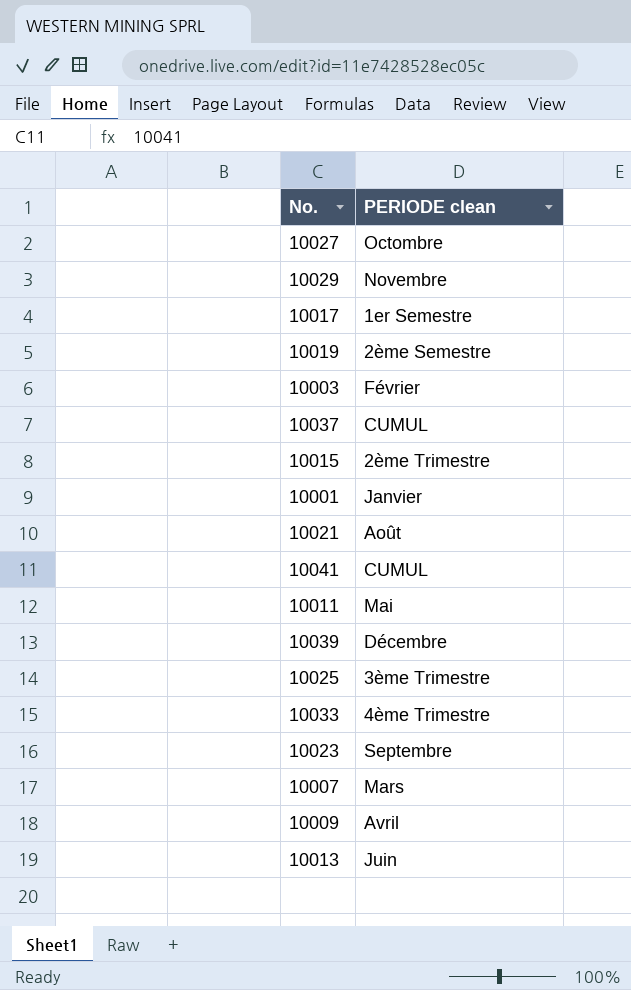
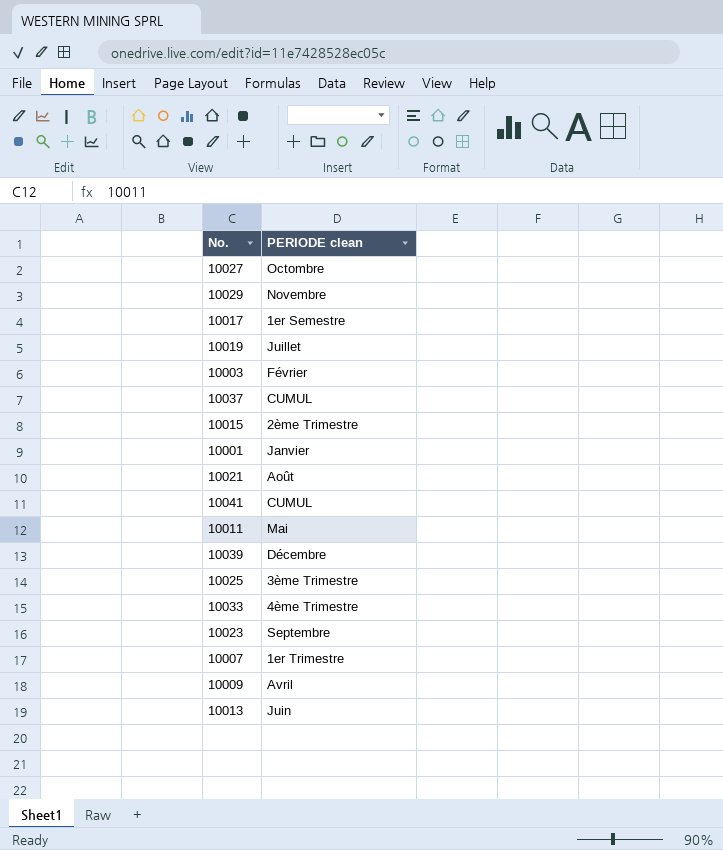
10019 | PERIODE clean: 2ème Semestre -> Juillet
10007 | PERIODE clean: Mars -> 1er Trimestre

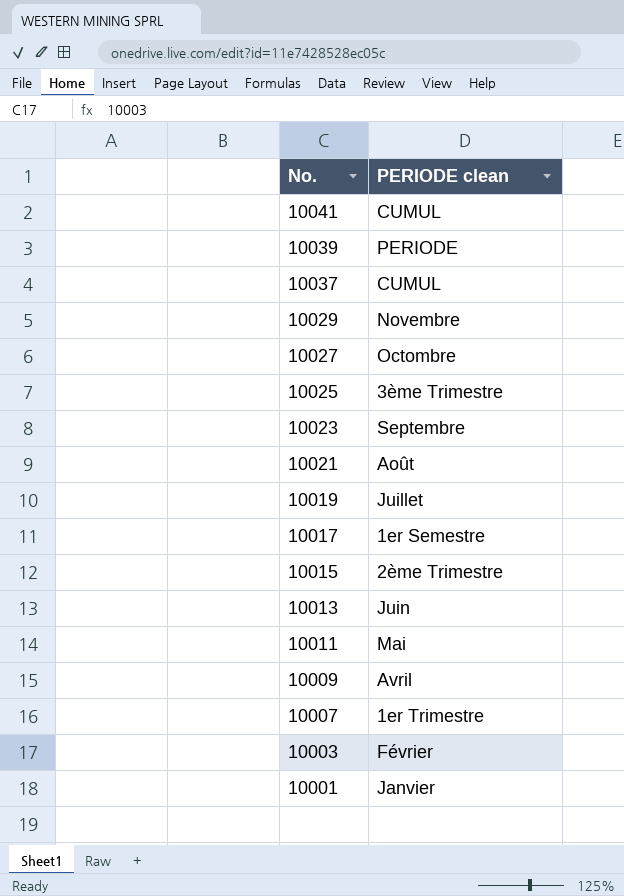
row order: none -> No. descending
row 10033: 4ème Trimestre -> none
10039 | PERIODE clean: Décembre -> PERIODE

